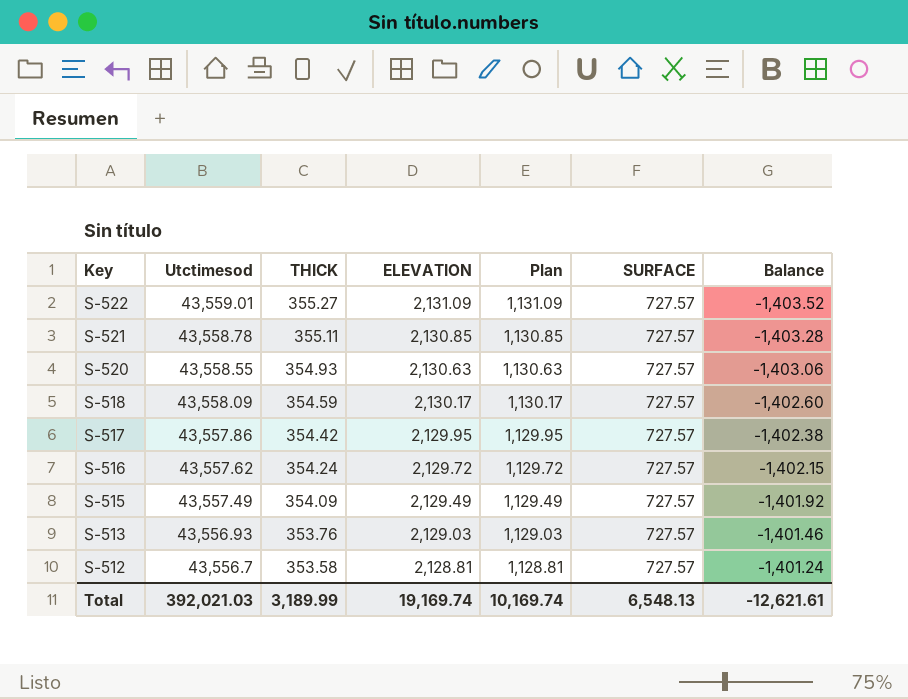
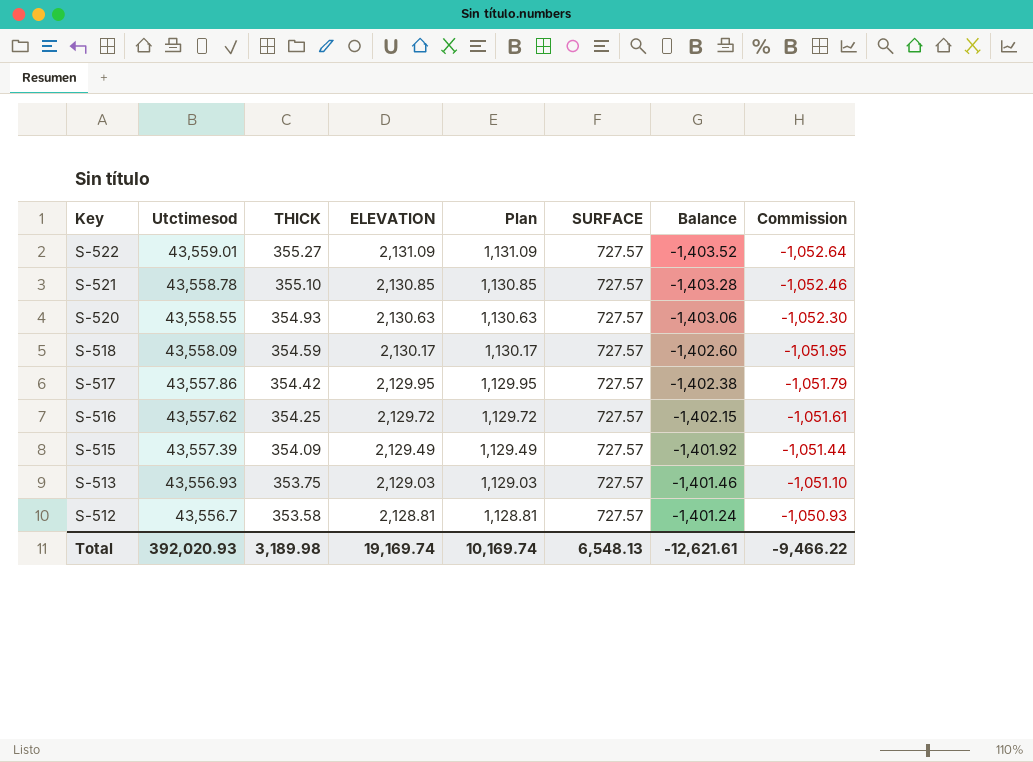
column Commission | formula: none -> [Balance] * 0.75
S-521 | THICK: 355.11 -> 355.10
S-516 | THICK: 354.24 -> 354.25
S-515 | Utctimesod: 43,557.49 -> 43,557.39
S-513 | THICK: 353.76 -> 353.75
Total | Utctimesod: 392,021.03 -> 392,020.93
Total | THICK: 3,189.99 -> 3,189.98

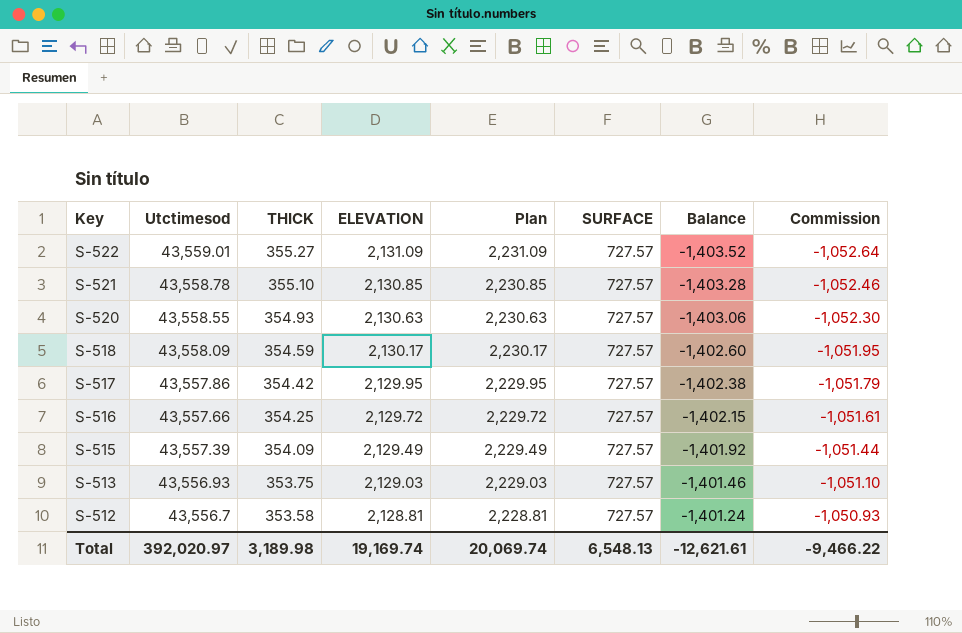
column Plan | formula: [ELEVATION] - 1000 -> [ELEVATION] + 100
S-516 | Utctimesod: 43,557.62 -> 43,557.66
Total | Utctimesod: 392,020.93 -> 392,020.97
Total | Plan: 10,169.74 -> 20,069.74

